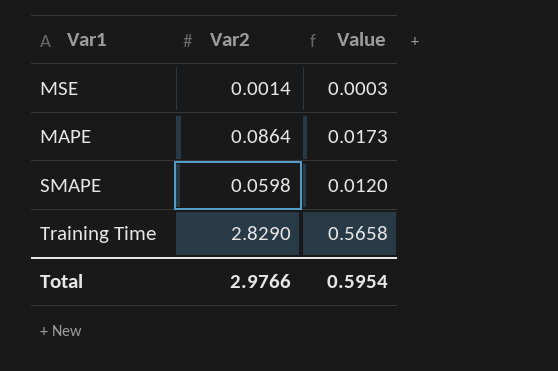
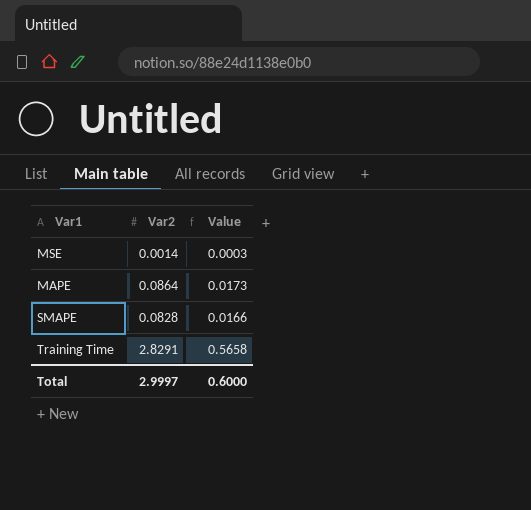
SMAPE | Var2: 0.0598 -> 0.0828
SMAPE | Value: 0.0120 -> 0.0166
Training Time | Var2: 2.8290 -> 2.8291
Total | Var2: 2.9766 -> 2.9997
Total | Value: 0.5954 -> 0.6000

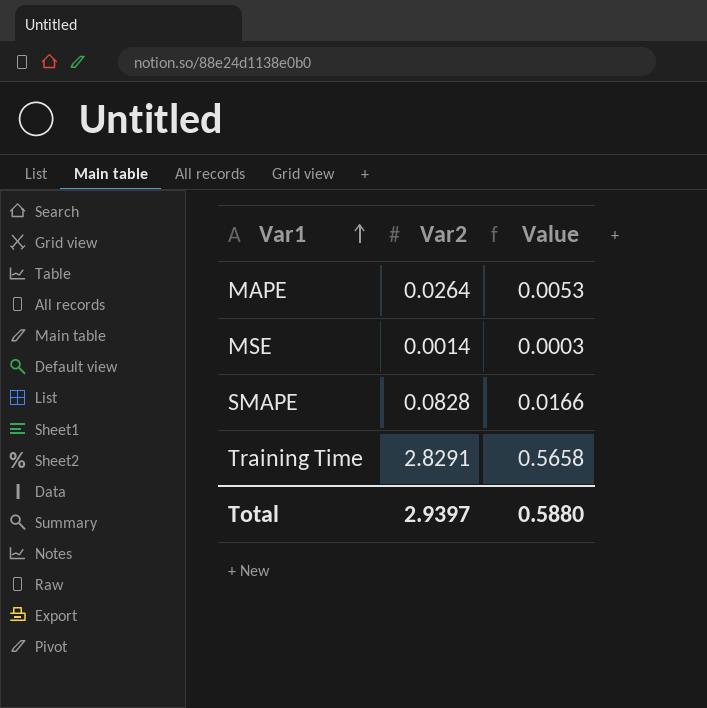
row order: none -> Var1 ascending
MAPE | Var2: 0.0864 -> 0.0264
MAPE | Value: 0.0173 -> 0.0053
Total | Var2: 2.9997 -> 2.9397
Total | Value: 0.6000 -> 0.5880

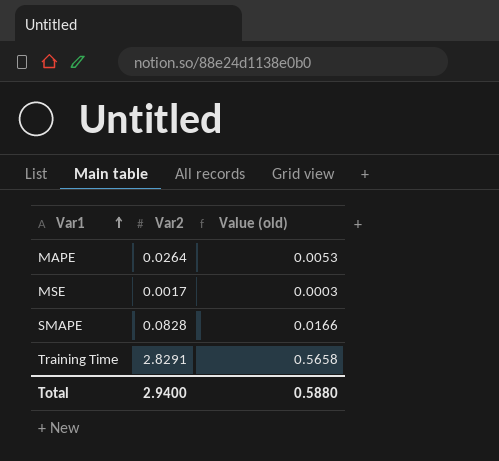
column name: Value -> Value (old)
MSE | Var2: 0.0014 -> 0.0017
Total | Var2: 2.9397 -> 2.9400

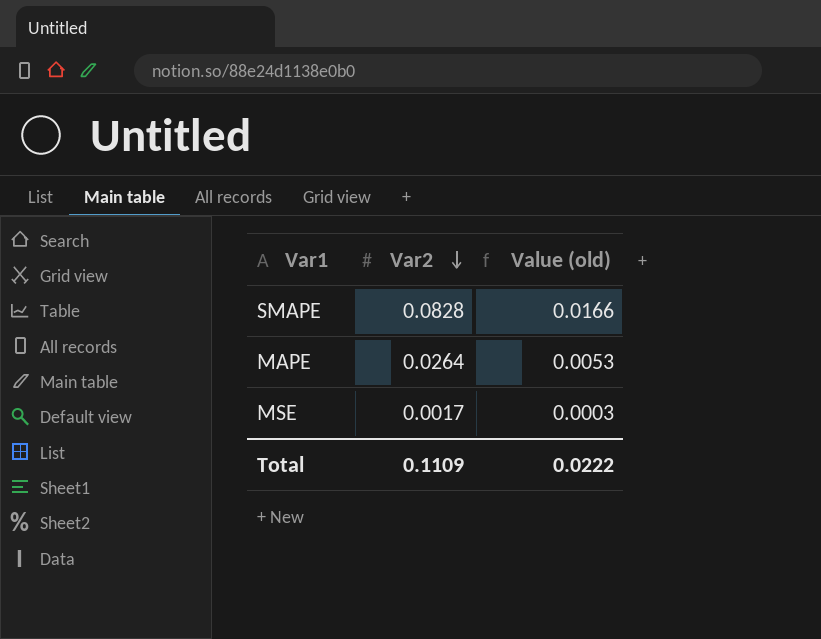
row order: Var1 ascending -> Var2 descending
row Training Time: 2.8291 | 0.5658 -> none
Total | Var2: 2.9400 -> 0.1109
Total | Value (old): 0.5880 -> 0.0222

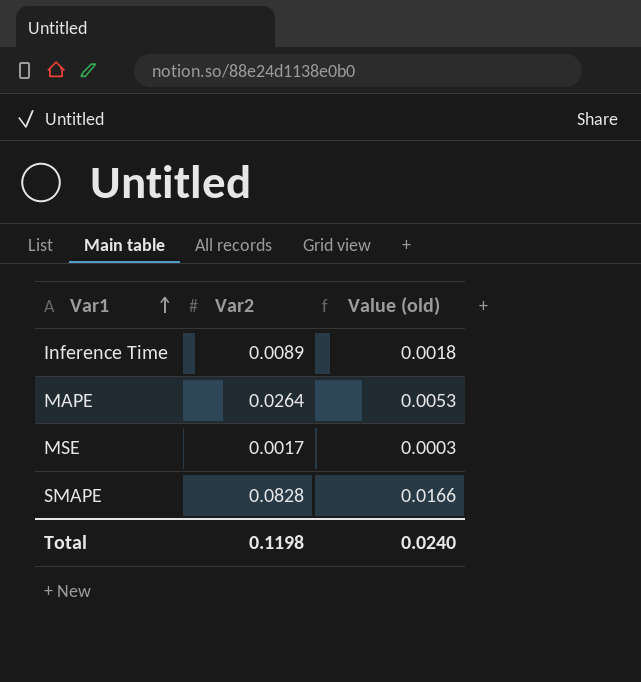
row order: Var2 descending -> Var1 ascending
row Inference Time: none -> 0.0089 | 0.0018
Total | Var2: 0.1109 -> 0.1198
Total | Value (old): 0.0222 -> 0.0240

